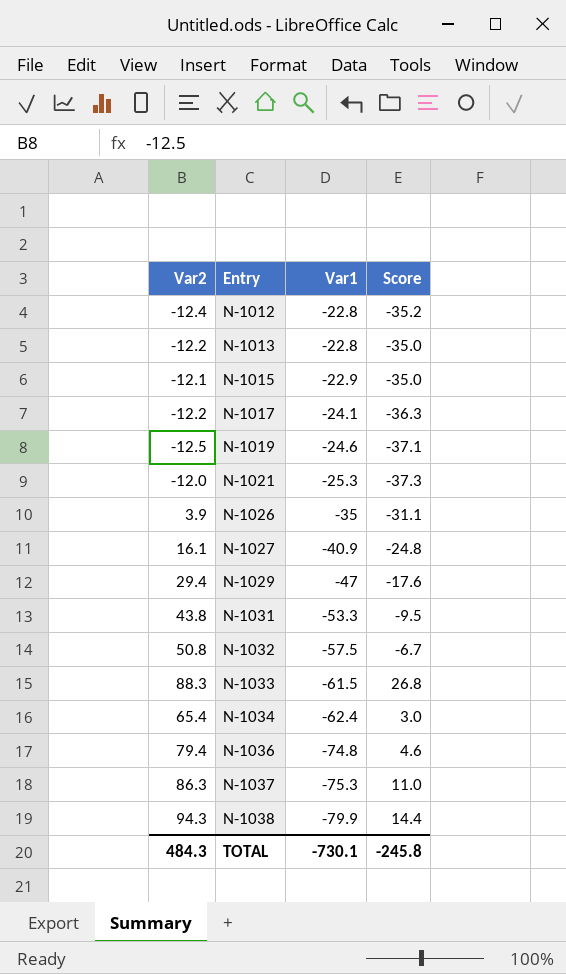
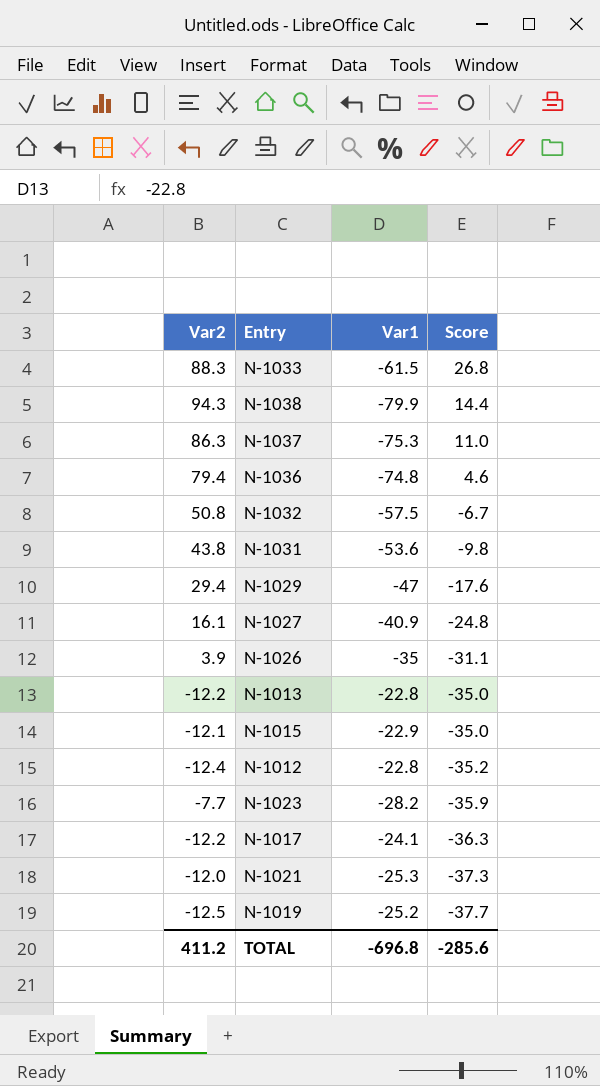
row order: Entry ascending -> Score descending
row N-1034: 65.4 | -62.4 | 3.0 -> none
N-1031 | Var1: -53.3 -> -53.6
N-1031 | Score: -9.5 -> -9.8
row N-1023: none -> -7.7 | -28.2 | -35.9
N-1019 | Var1: -24.6 -> -25.2
N-1019 | Score: -37.1 -> -37.7
TOTAL | Var2: 484.3 -> 411.2
TOTAL | Var1: -730.1 -> -696.8
TOTAL | Score: -245.8 -> -285.6

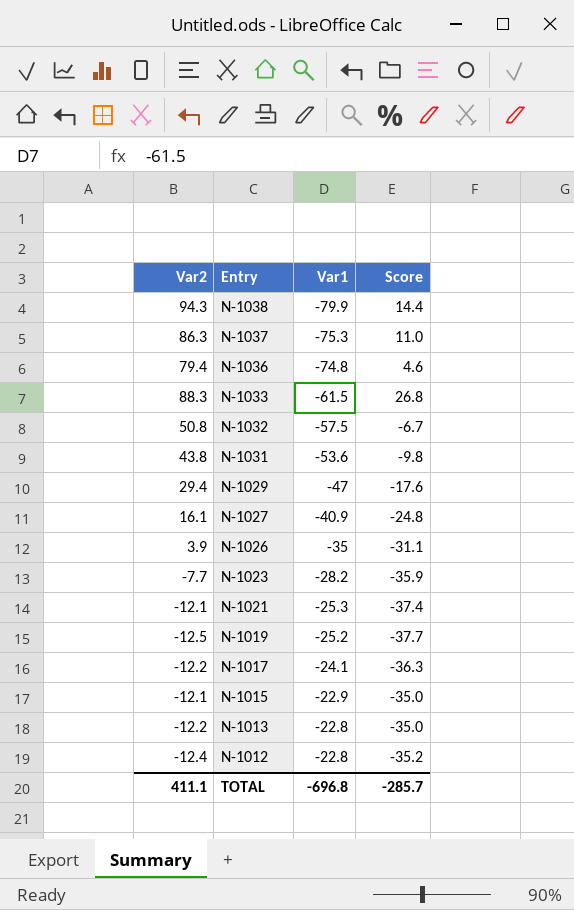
row order: Score descending -> Entry descending
N-1021 | Var2: -12.0 -> -12.1
N-1021 | Score: -37.3 -> -37.4
TOTAL | Var2: 411.2 -> 411.1
TOTAL | Score: -285.6 -> -285.7

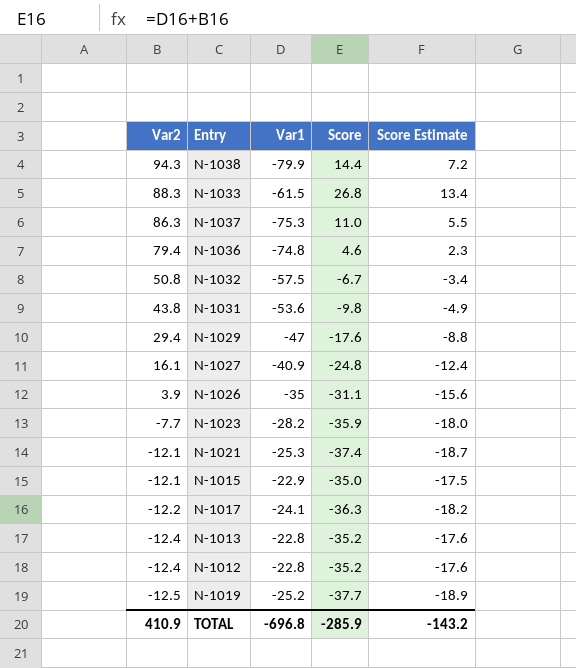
row order: Entry descending -> Var2 descending
column Score Estimate | formula: none -> [Score] * 0.5
N-1013 | Var2: -12.2 -> -12.4
N-1013 | Score: -35.0 -> -35.2
TOTAL | Var2: 411.1 -> 410.9
TOTAL | Score: -285.7 -> -285.9

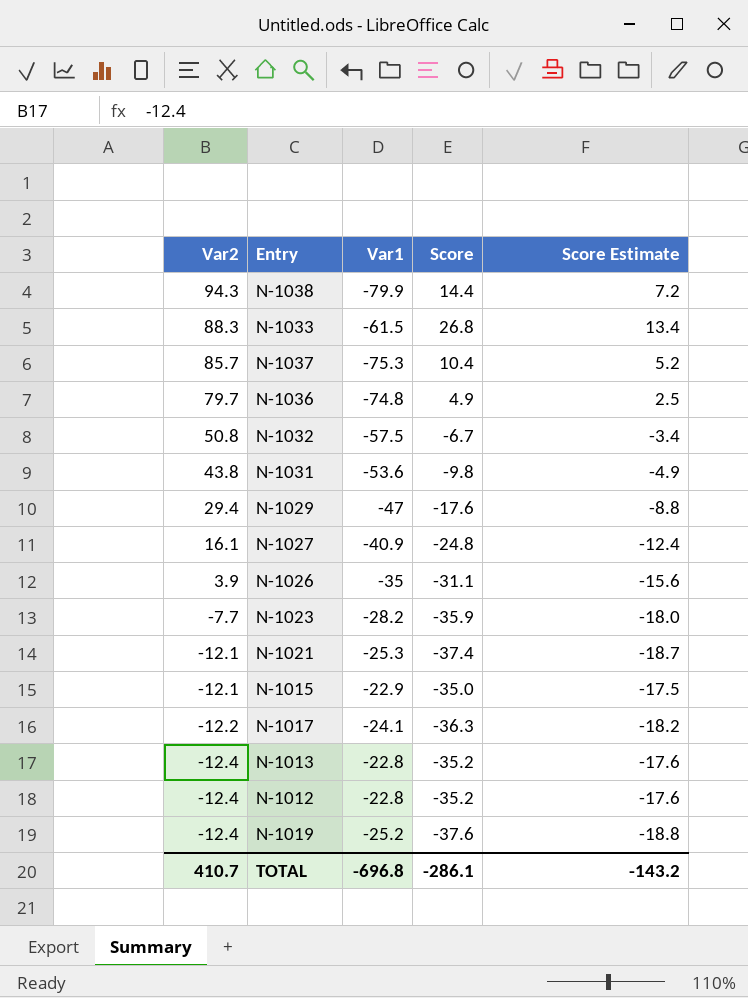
N-1037 | Var2: 86.3 -> 85.7
N-1037 | Score: 11.0 -> 10.4
N-1037 | Score Estimate: 5.5 -> 5.2
N-1036 | Var2: 79.4 -> 79.7
N-1036 | Score: 4.6 -> 4.9
N-1036 | Score Estimate: 2.3 -> 2.5
N-1019 | Var2: -12.5 -> -12.4
N-1019 | Score: -37.7 -> -37.6
N-1019 | Score Estimate: -18.9 -> -18.8
TOTAL | Var2: 410.9 -> 410.7
TOTAL | Score: -285.9 -> -286.1

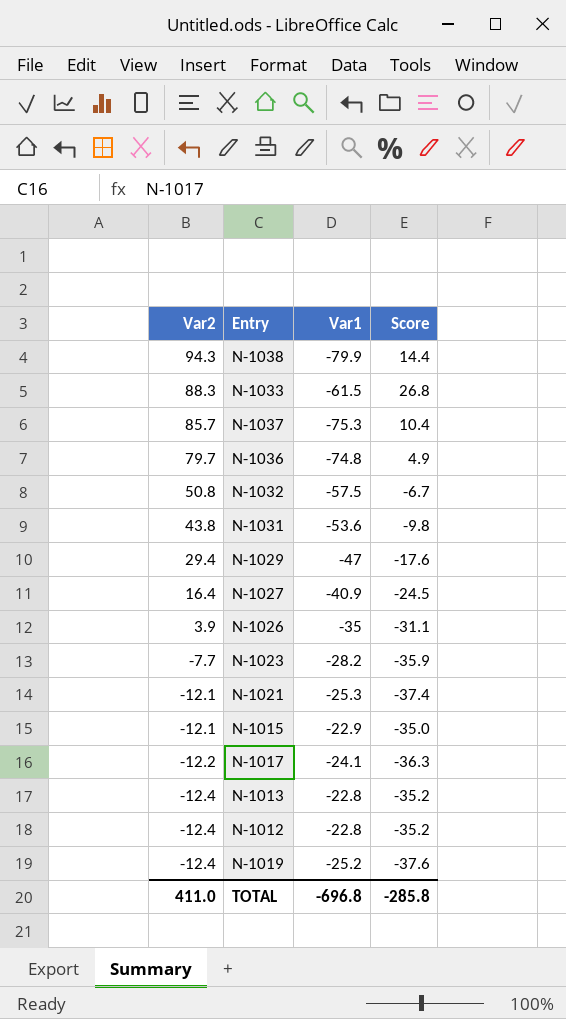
column Score Estimate | formula: [Score] * 0.5 -> none
N-1027 | Var2: 16.1 -> 16.4
N-1027 | Score: -24.8 -> -24.5
TOTAL | Var2: 410.7 -> 411.0
TOTAL | Score: -286.1 -> -285.8

